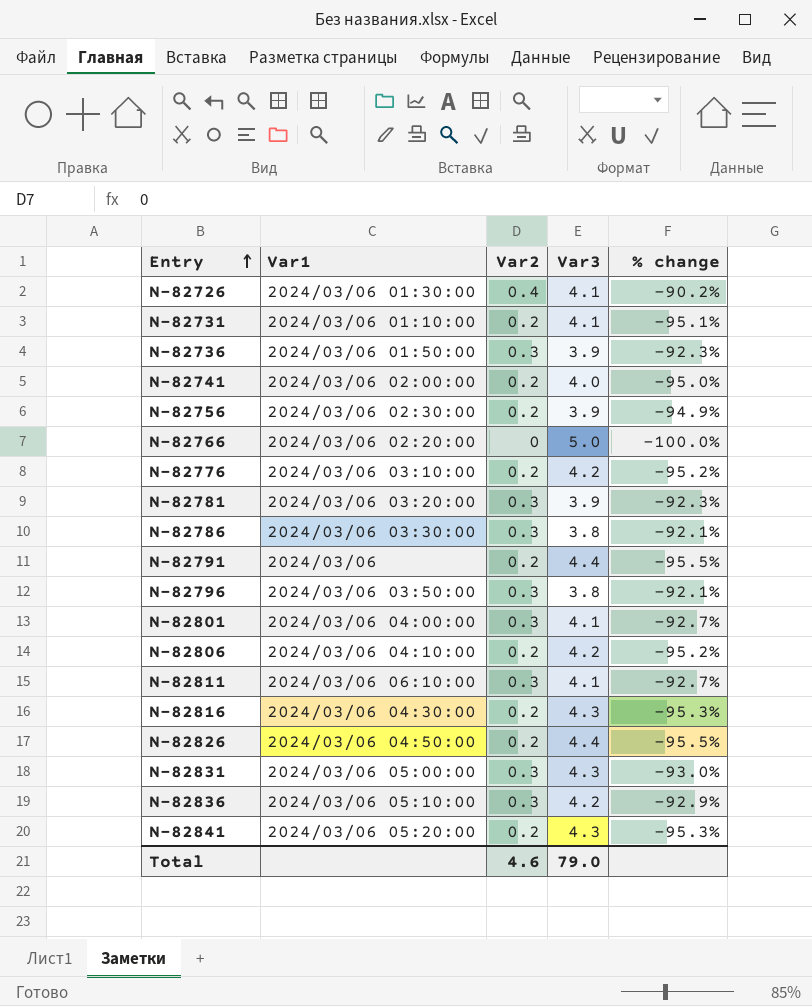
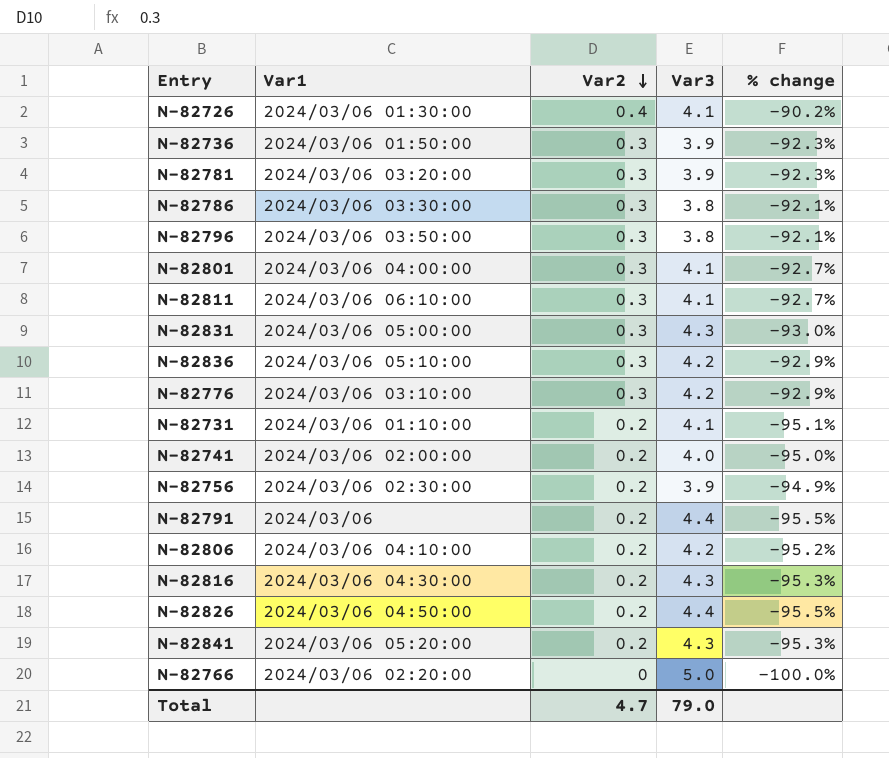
row order: Entry ascending -> Var2 descending
N-82776 | Var2: 0.2 -> 0.3
N-82776 | % change: -95.2% -> -92.9%
Total | Var2: 4.6 -> 4.7

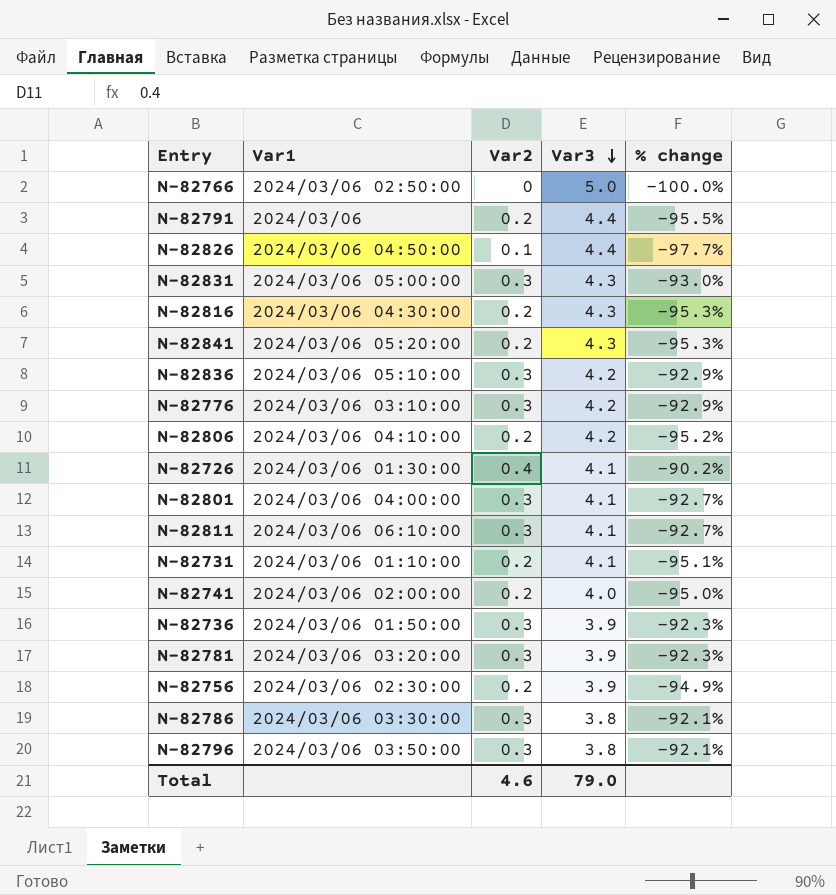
row order: Var2 descending -> Var3 descending
N-82766 | Var1: 2024/03/06 02:20:00 -> 2024/03/06 02:50:00
N-82826 | Var2: 0.2 -> 0.1
N-82826 | % change: -95.5% -> -97.7%
Total | Var2: 4.7 -> 4.6

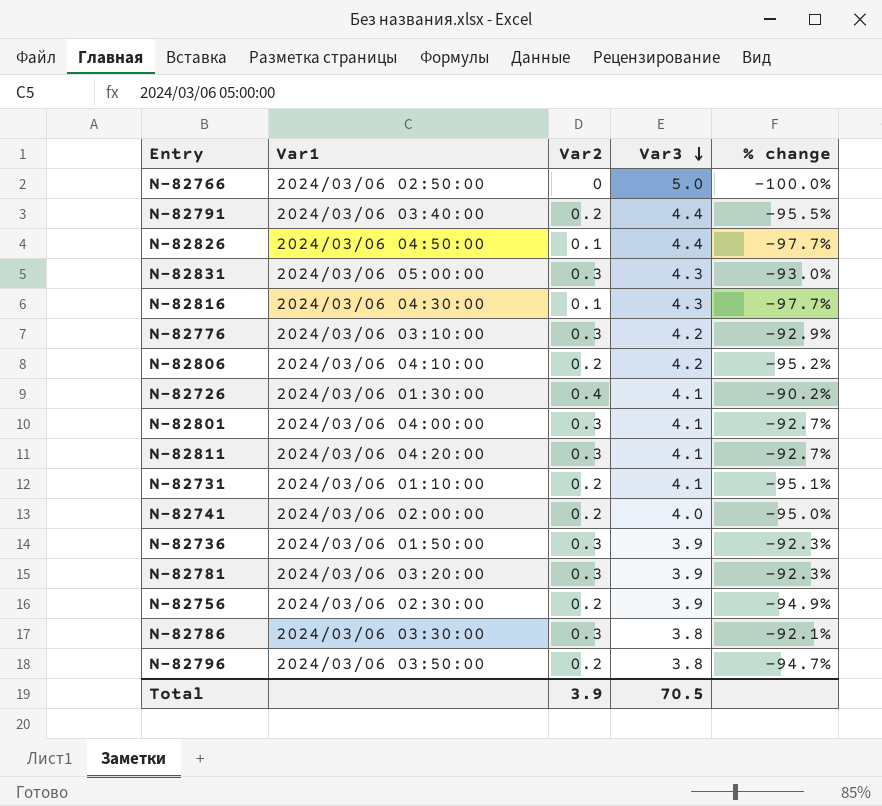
row N-82841: 2024/03/06 05:20:00 | 0.2 | 4.3 | -95.3% -> none
row N-82836: 2024/03/06 05:10:00 | 0.3 | 4.2 | -92.9% -> none
N-82791 | Var1: 2024/03/06 -> 2024/03/06 03:40:00
N-82816 | Var2: 0.2 -> 0.1
N-82816 | % change: -95.3% -> -97.7%
N-82811 | Var1: 2024/03/06 06:10:00 -> 2024/03/06 04:20:00
N-82796 | Var2: 0.3 -> 0.2
N-82796 | % change: -92.1% -> -94.7%
Total | Var2: 4.6 -> 3.9
Total | Var3: 79.0 -> 70.5

